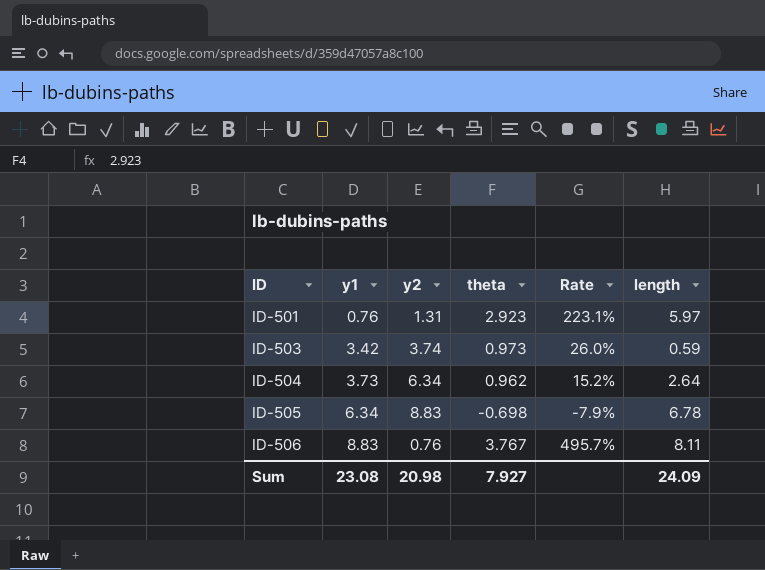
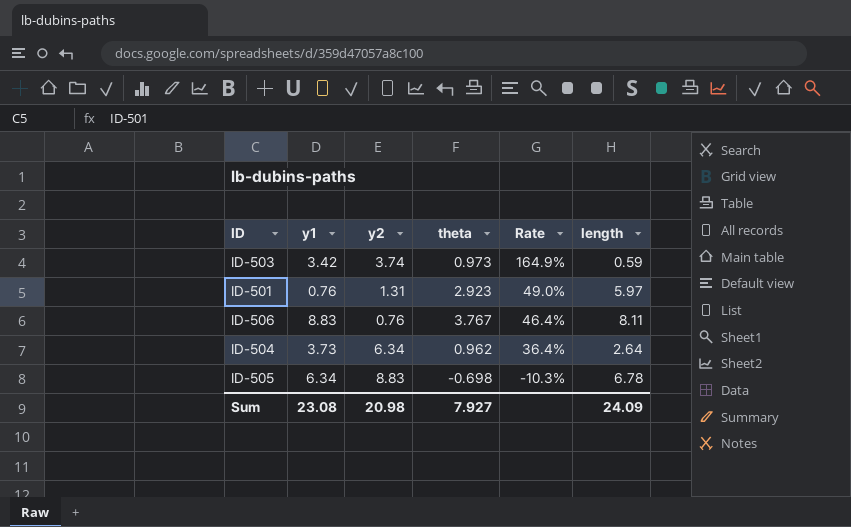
row order: ID ascending -> Rate descending
column Rate | formula: [theta] / [y2] -> [theta] / [length]

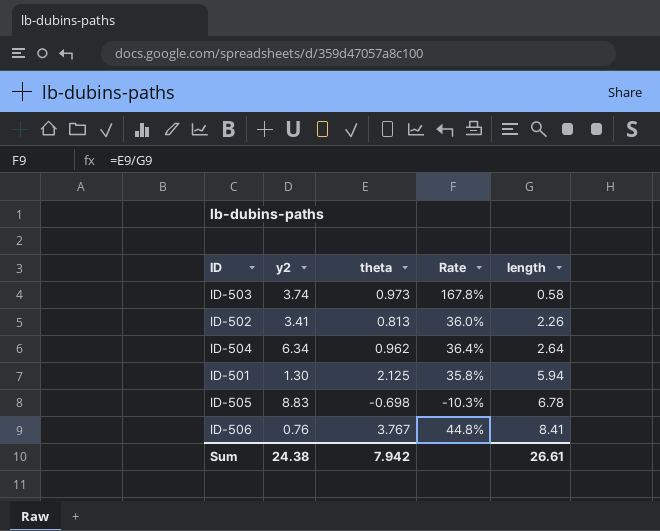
row order: Rate descending -> length ascending
column y1 | position: 2 -> none
ID-503 | Rate: 164.9% -> 167.8%
ID-503 | length: 0.59 -> 0.58
row ID-502: none -> 3.41 | 0.813 | 36.0% | 2.26
ID-501 | y2: 1.31 -> 1.30
ID-501 | theta: 2.923 -> 2.125
ID-501 | Rate: 49.0% -> 35.8%
ID-501 | length: 5.97 -> 5.94
ID-506 | Rate: 46.4% -> 44.8%
ID-506 | length: 8.11 -> 8.41
Sum | y2: 20.98 -> 24.38
Sum | theta: 7.927 -> 7.942
Sum | length: 24.09 -> 26.61

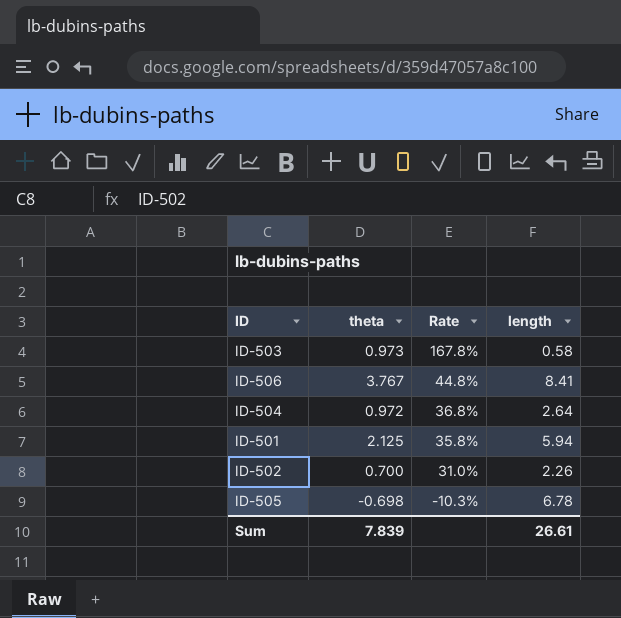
row order: length ascending -> Rate descending
column y2 | position: 2 -> none
ID-504 | theta: 0.962 -> 0.972
ID-504 | Rate: 36.4% -> 36.8%
ID-502 | theta: 0.813 -> 0.700
ID-502 | Rate: 36.0% -> 31.0%
Sum | theta: 7.942 -> 7.839

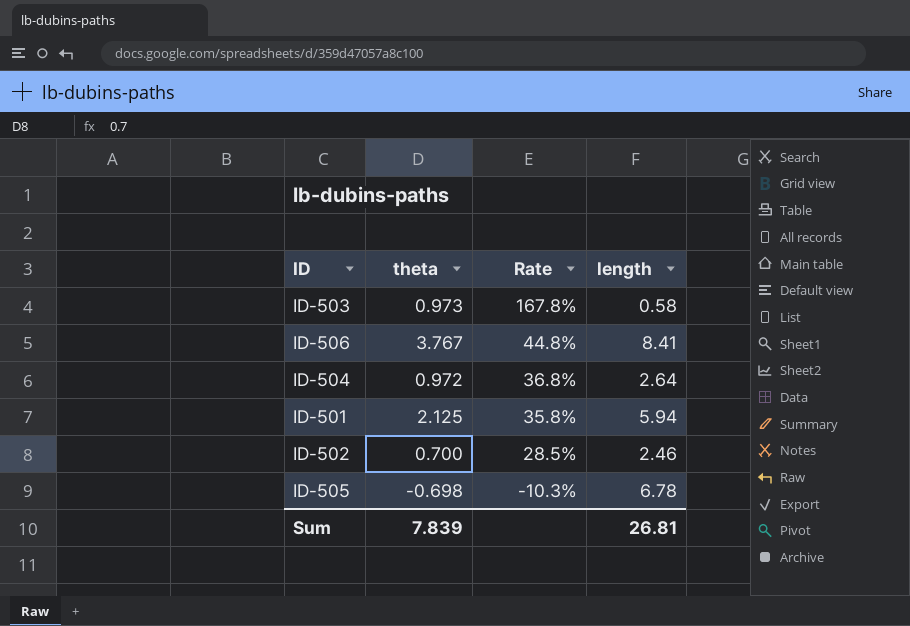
ID-502 | Rate: 31.0% -> 28.5%
ID-502 | length: 2.26 -> 2.46
Sum | length: 26.61 -> 26.81

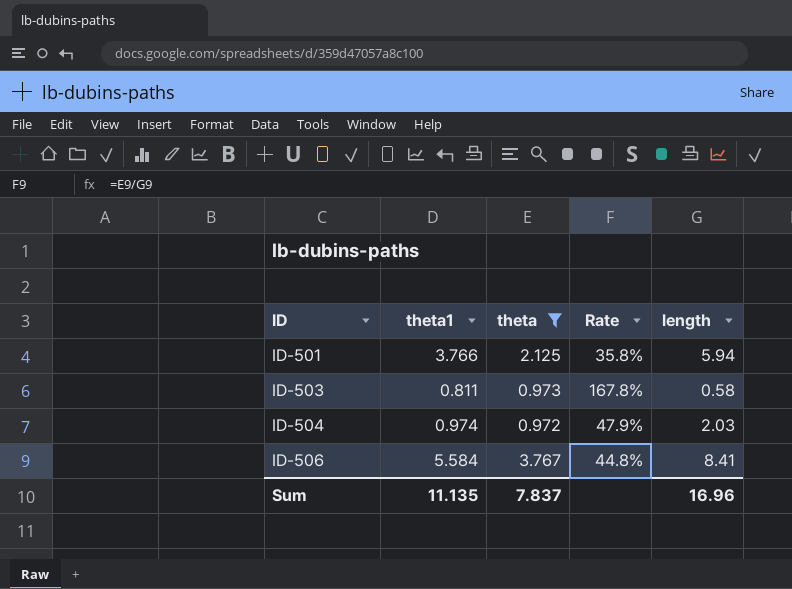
filter: none -> theta >= 0.972
row order: Rate descending -> ID ascending
column theta1 | position: none -> 2
ID-504 | Rate: 36.8% -> 47.9%
ID-504 | length: 2.64 -> 2.03
Sum | theta: 7.839 -> 7.837
Sum | length: 26.81 -> 16.96

